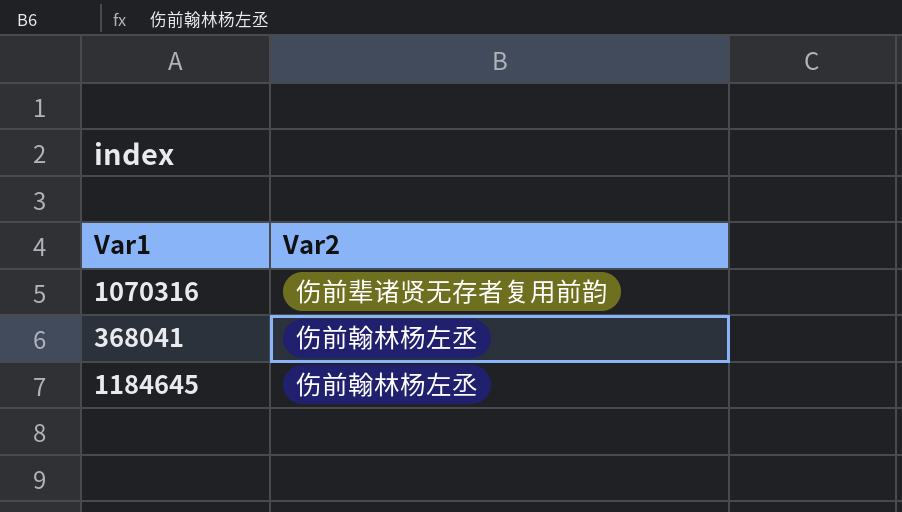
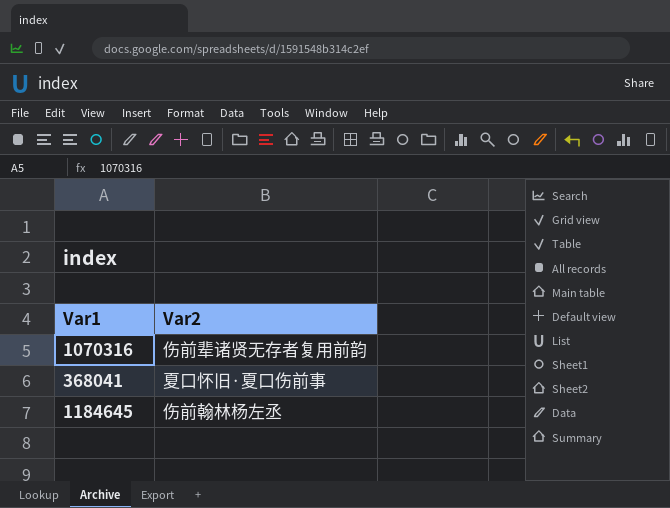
368041 | Var2: 伤前翰林杨左丞 -> 夏口怀旧·夏口伤前事

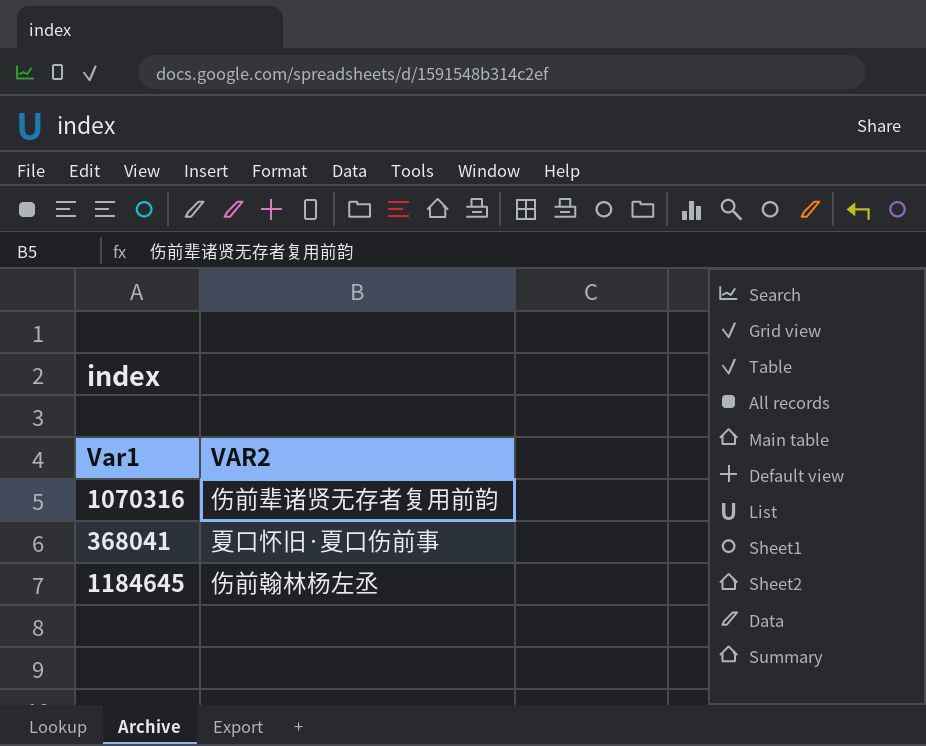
column name: Var2 -> VAR2

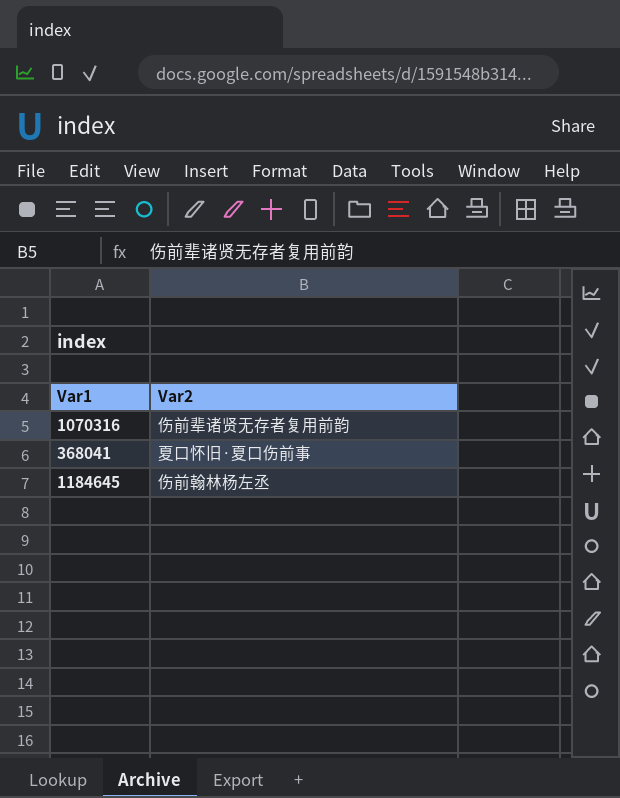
column name: VAR2 -> Var2

